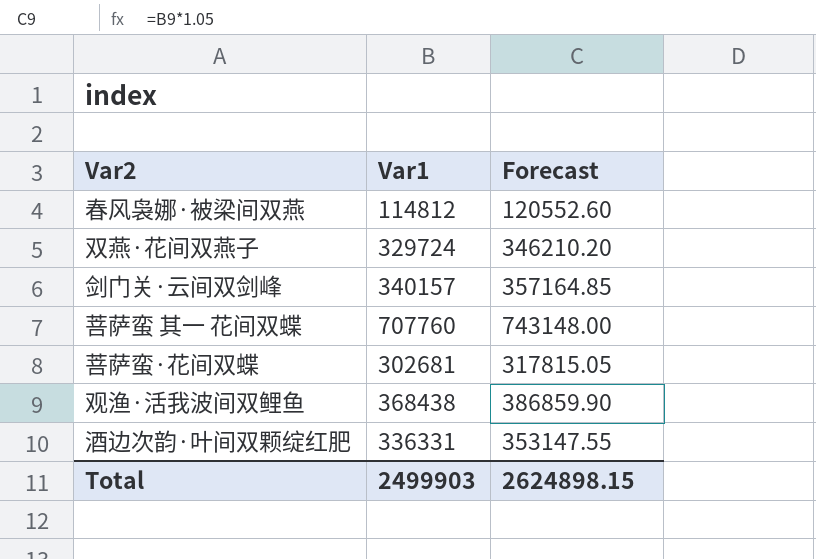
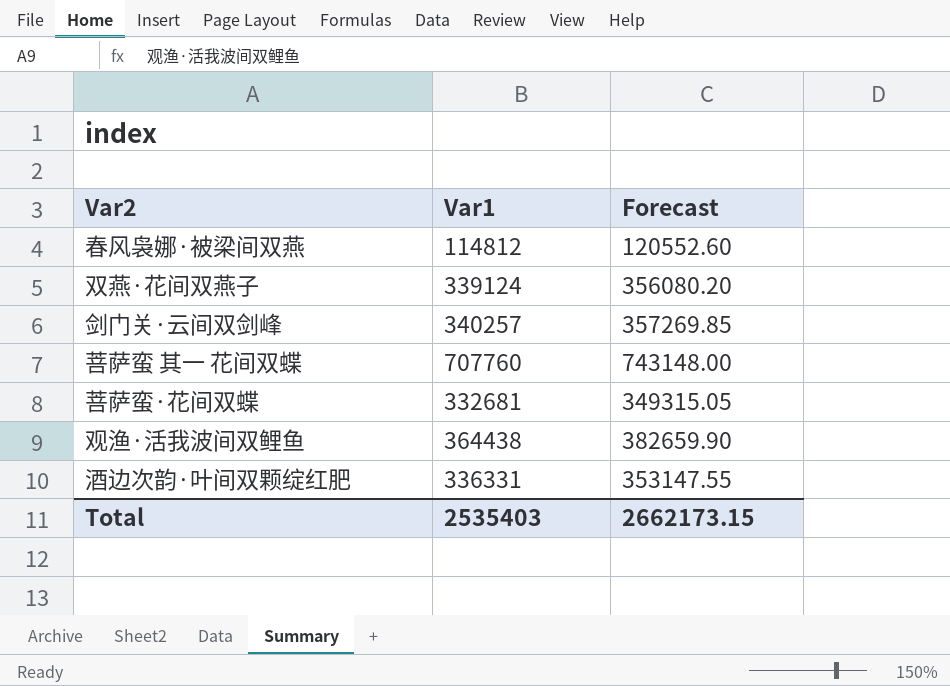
双燕·花间双燕子 | Var1: 329724 -> 339124
双燕·花间双燕子 | Forecast: 346210.20 -> 356080.20
剑门关·云间双剑峰 | Var1: 340157 -> 340257
剑门关·云间双剑峰 | Forecast: 357164.85 -> 357269.85
菩萨蛮·花间双蝶 | Var1: 302681 -> 332681
菩萨蛮·花间双蝶 | Forecast: 317815.05 -> 349315.05
观渔·活我波间双鲤鱼 | Var1: 368438 -> 364438
观渔·活我波间双鲤鱼 | Forecast: 386859.90 -> 382659.90
Total | Var1: 2499903 -> 2535403
Total | Forecast: 2624898.15 -> 2662173.15

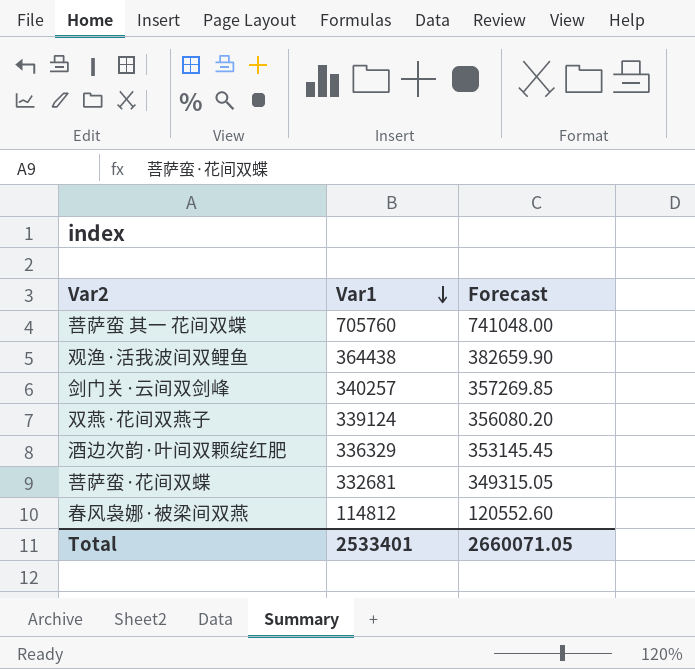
row order: none -> Var1 descending
菩萨蛮 其一 花间双蝶 | Var1: 707760 -> 705760
菩萨蛮 其一 花间双蝶 | Forecast: 743148.00 -> 741048.00
酒边次韵·叶间双颗绽红肥 | Var1: 336331 -> 336329
酒边次韵·叶间双颗绽红肥 | Forecast: 353147.55 -> 353145.45
Total | Var1: 2535403 -> 2533401
Total | Forecast: 2662173.15 -> 2660071.05

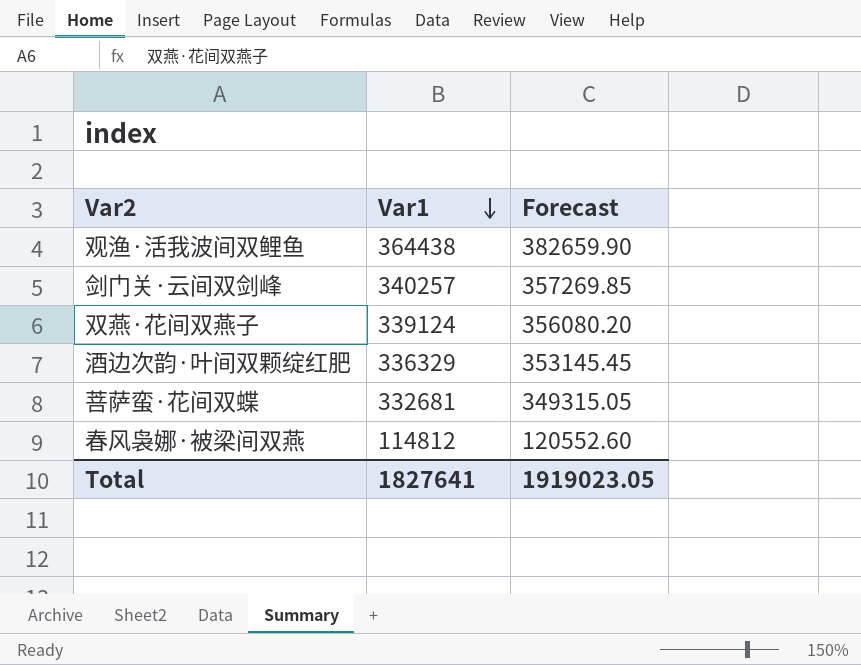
row 菩萨蛮 其一 花间双蝶: 705760 | 741048.00 -> none
Total | Var1: 2533401 -> 1827641
Total | Forecast: 2660071.05 -> 1919023.05

